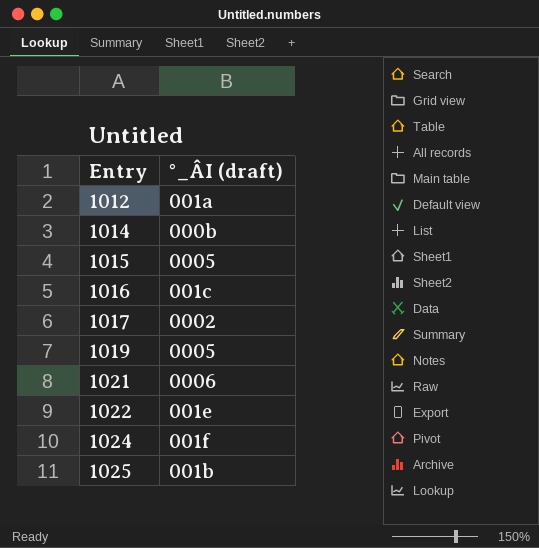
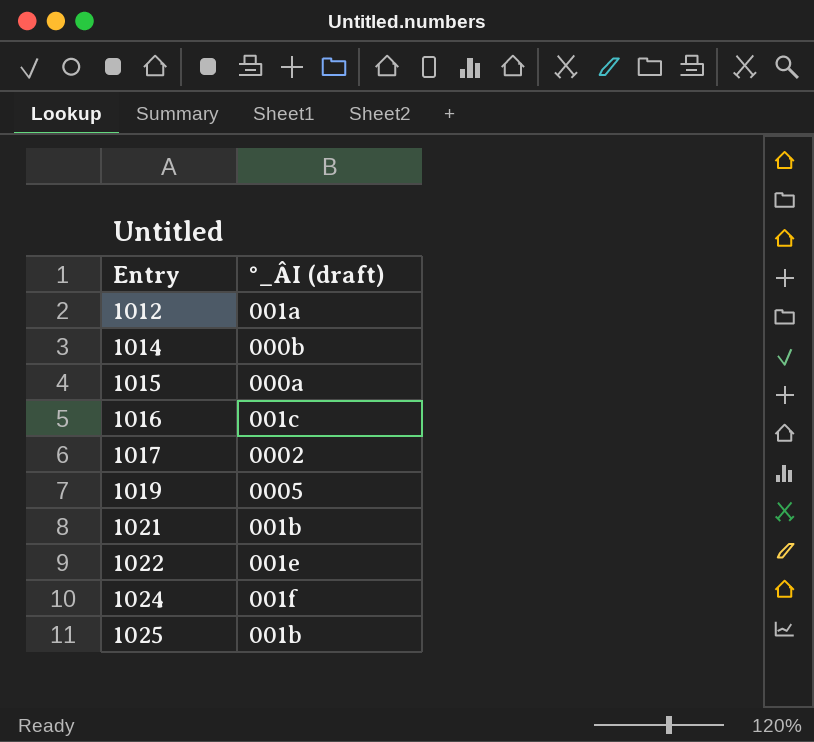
1015 | °_ÂI (draft): 0005 -> 000a
1021 | °_ÂI (draft): 0006 -> 001b

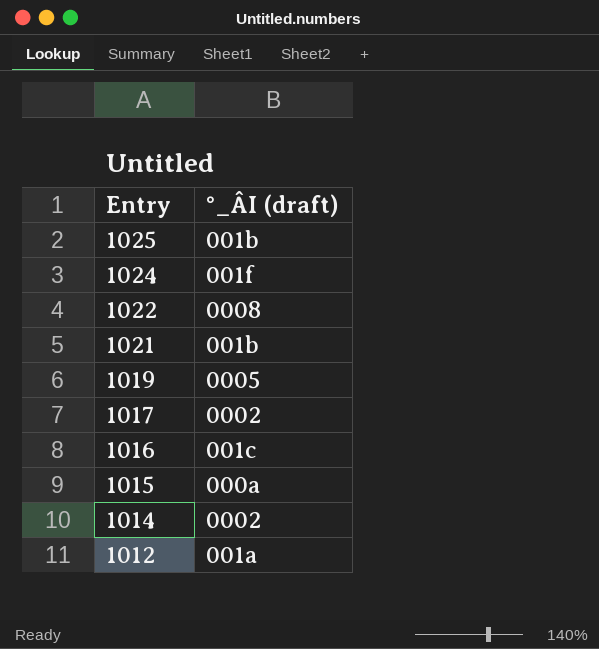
row order: Entry ascending -> Entry descending
1022 | °_ÂI (draft): 001e -> 0008
1014 | °_ÂI (draft): 000b -> 0002

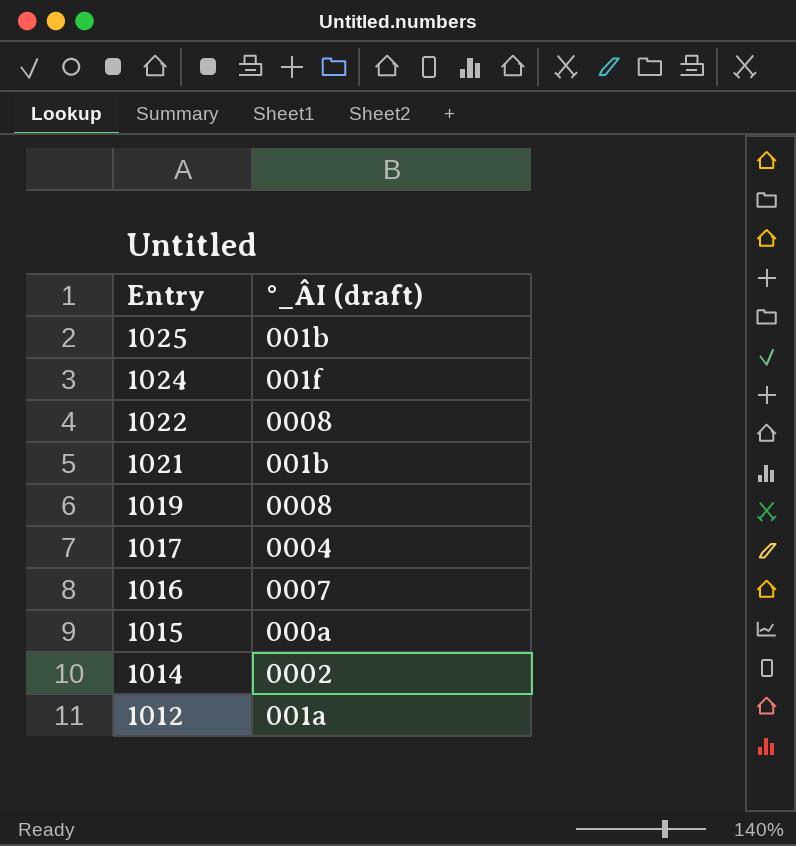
1019 | °_ÂI (draft): 0005 -> 0008
1017 | °_ÂI (draft): 0002 -> 0004
1016 | °_ÂI (draft): 001c -> 0007

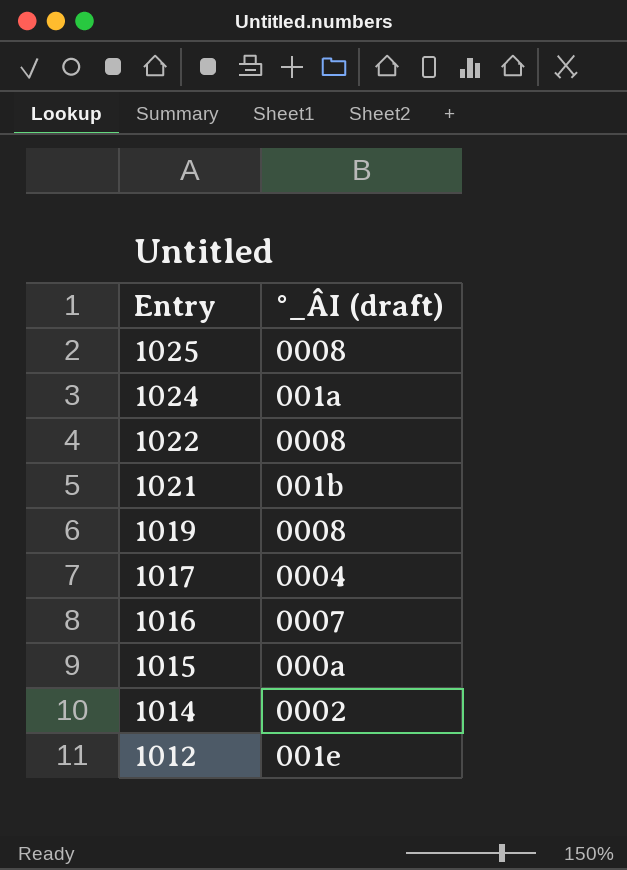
1025 | °_ÂI (draft): 001b -> 0008
1024 | °_ÂI (draft): 001f -> 001a
1012 | °_ÂI (draft): 001a -> 001e

